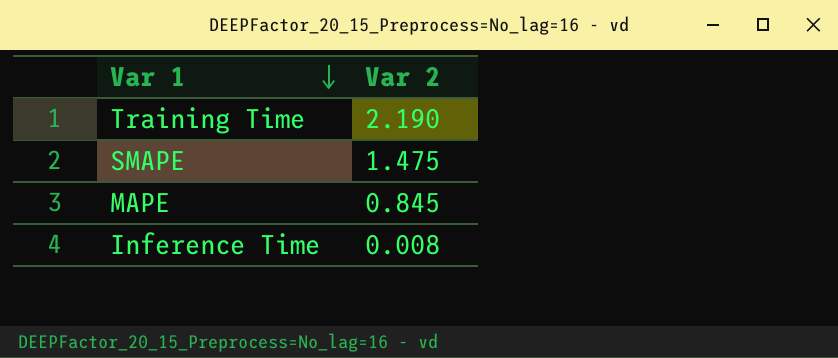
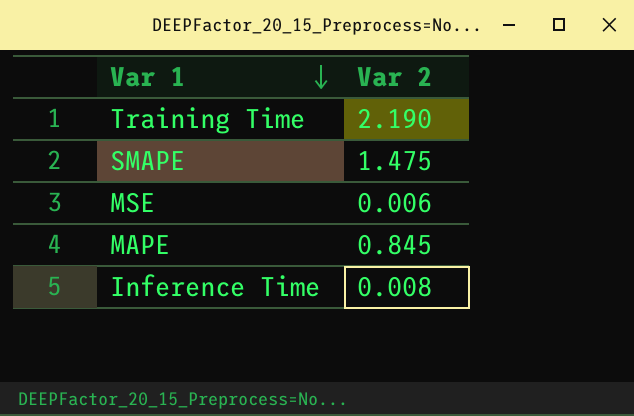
row MSE: none -> 0.006

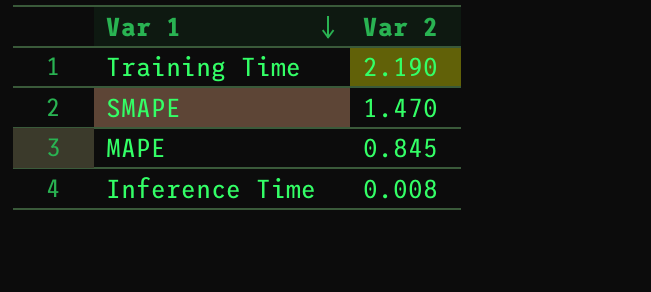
row MSE: 0.006 -> none
SMAPE | Var 2: 1.475 -> 1.470

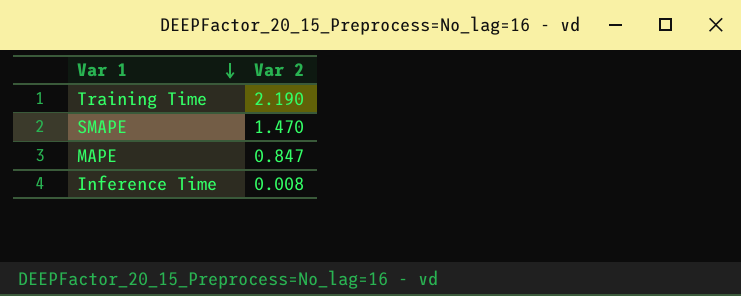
MAPE | Var 2: 0.845 -> 0.847

